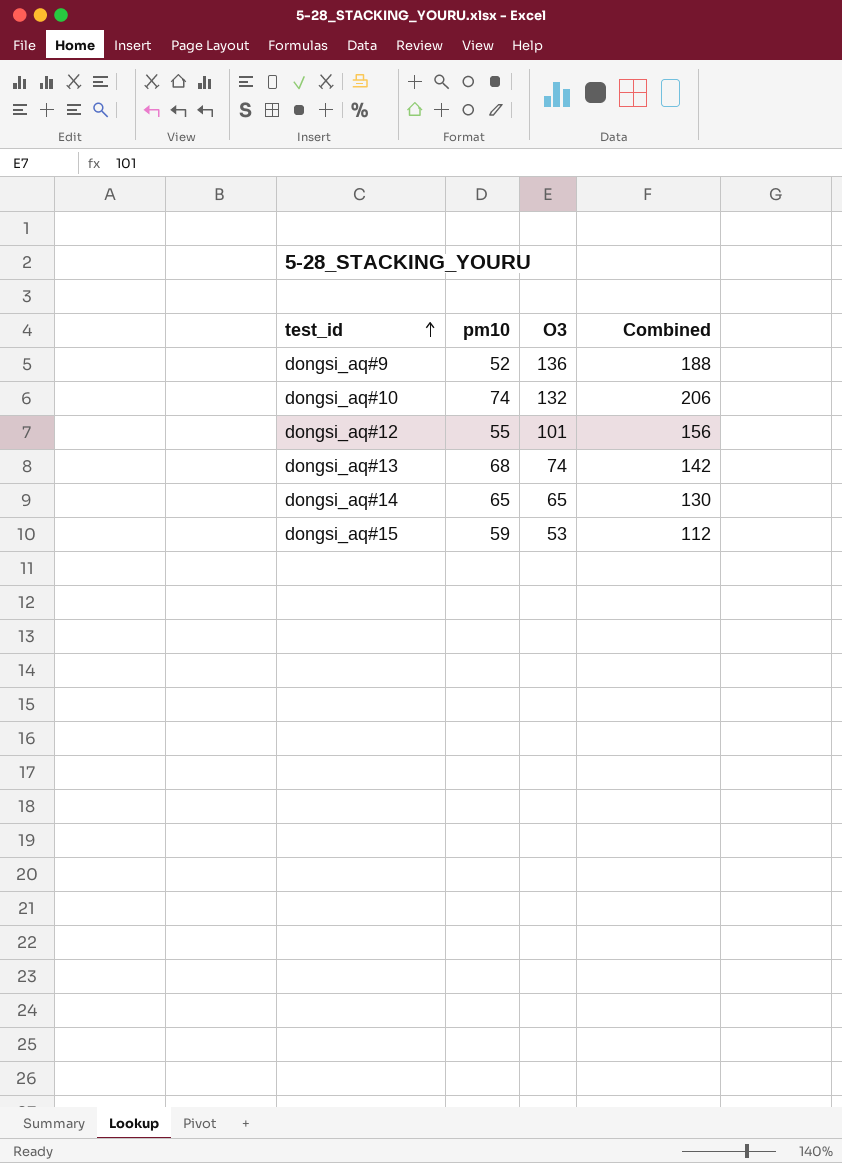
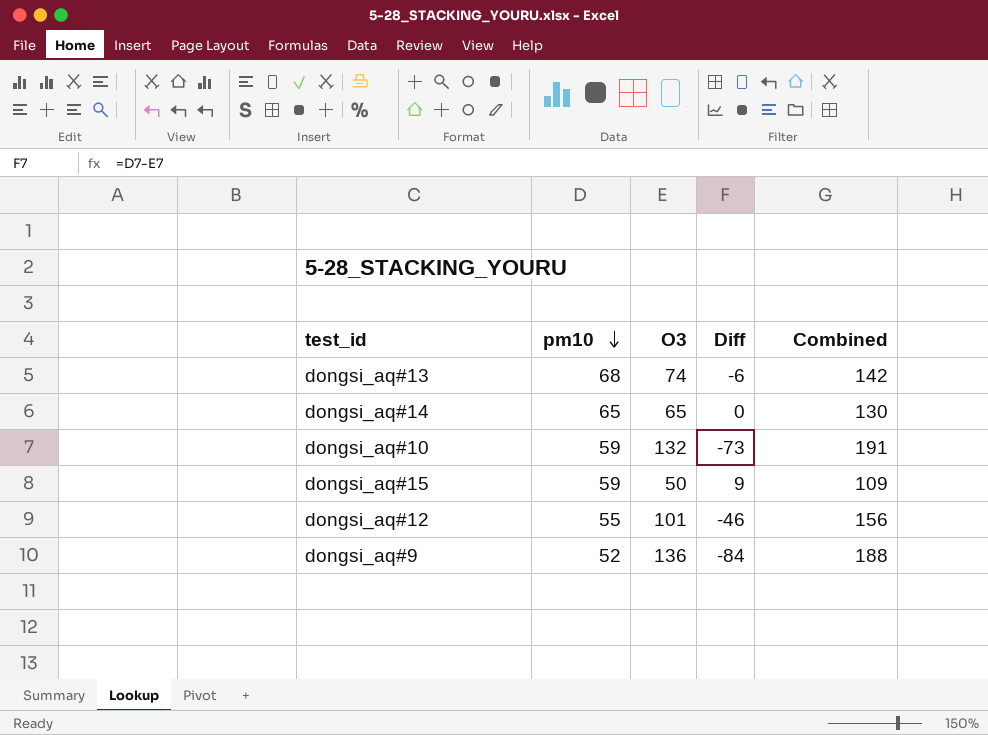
row order: test_id ascending -> pm10 descending
column Diff | formula: none -> [pm10] - [O3]
dongsi_aq#10 | pm10: 74 -> 59
dongsi_aq#10 | Combined: 206 -> 191
dongsi_aq#15 | O3: 53 -> 50
dongsi_aq#15 | Combined: 112 -> 109

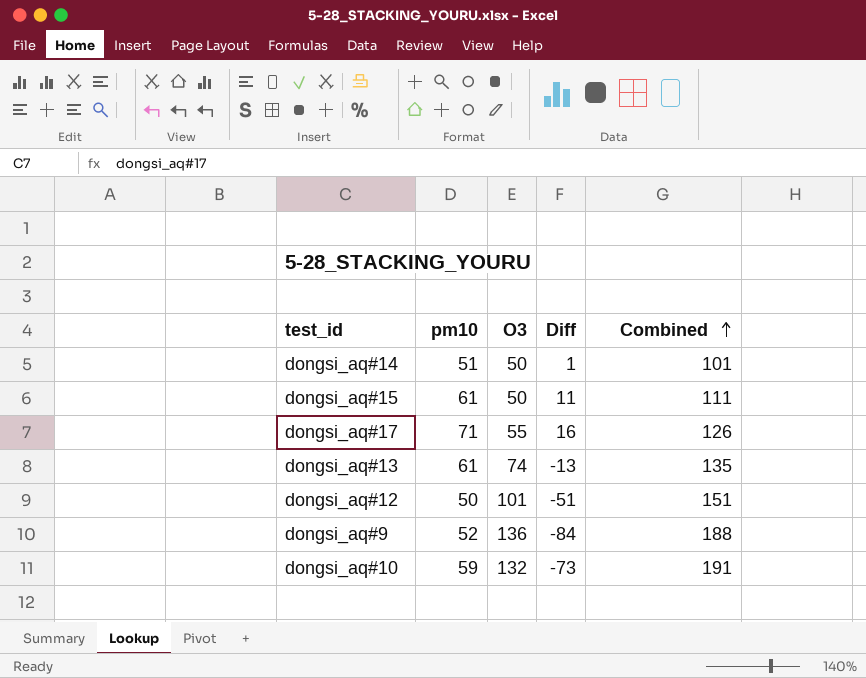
row order: pm10 descending -> Combined ascending
dongsi_aq#14 | pm10: 65 -> 51
dongsi_aq#14 | O3: 65 -> 50
dongsi_aq#14 | Diff: 0 -> 1
dongsi_aq#14 | Combined: 130 -> 101
dongsi_aq#15 | pm10: 59 -> 61
dongsi_aq#15 | Diff: 9 -> 11
dongsi_aq#15 | Combined: 109 -> 111
row dongsi_aq#17: none -> 71 | 55 | 16 | 126
dongsi_aq#13 | pm10: 68 -> 61
dongsi_aq#13 | Diff: -6 -> -13
dongsi_aq#13 | Combined: 142 -> 135
dongsi_aq#12 | pm10: 55 -> 50
dongsi_aq#12 | Diff: -46 -> -51
dongsi_aq#12 | Combined: 156 -> 151

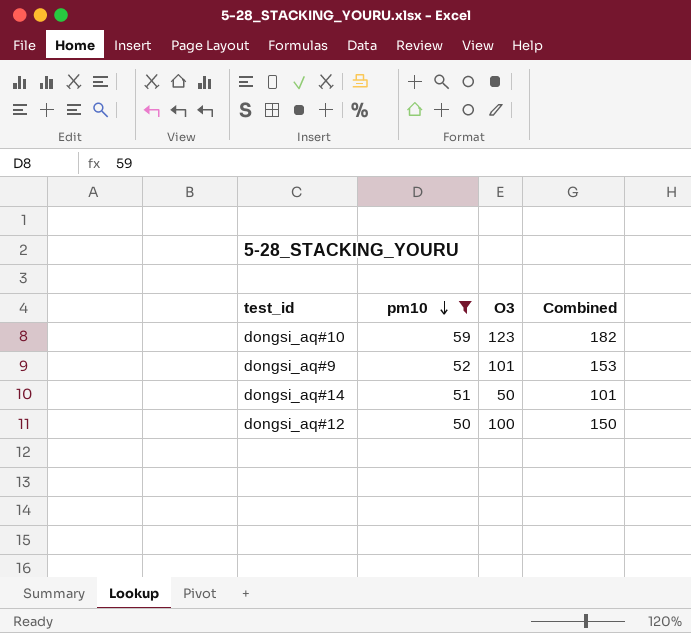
filter: none -> pm10 <= 59
row order: Combined ascending -> pm10 descending
column Diff | formula: [pm10] - [O3] -> none
dongsi_aq#10 | O3: 132 -> 123
dongsi_aq#10 | Combined: 191 -> 182
dongsi_aq#9 | O3: 136 -> 101
dongsi_aq#9 | Combined: 188 -> 153
dongsi_aq#12 | O3: 101 -> 100
dongsi_aq#12 | Combined: 151 -> 150

